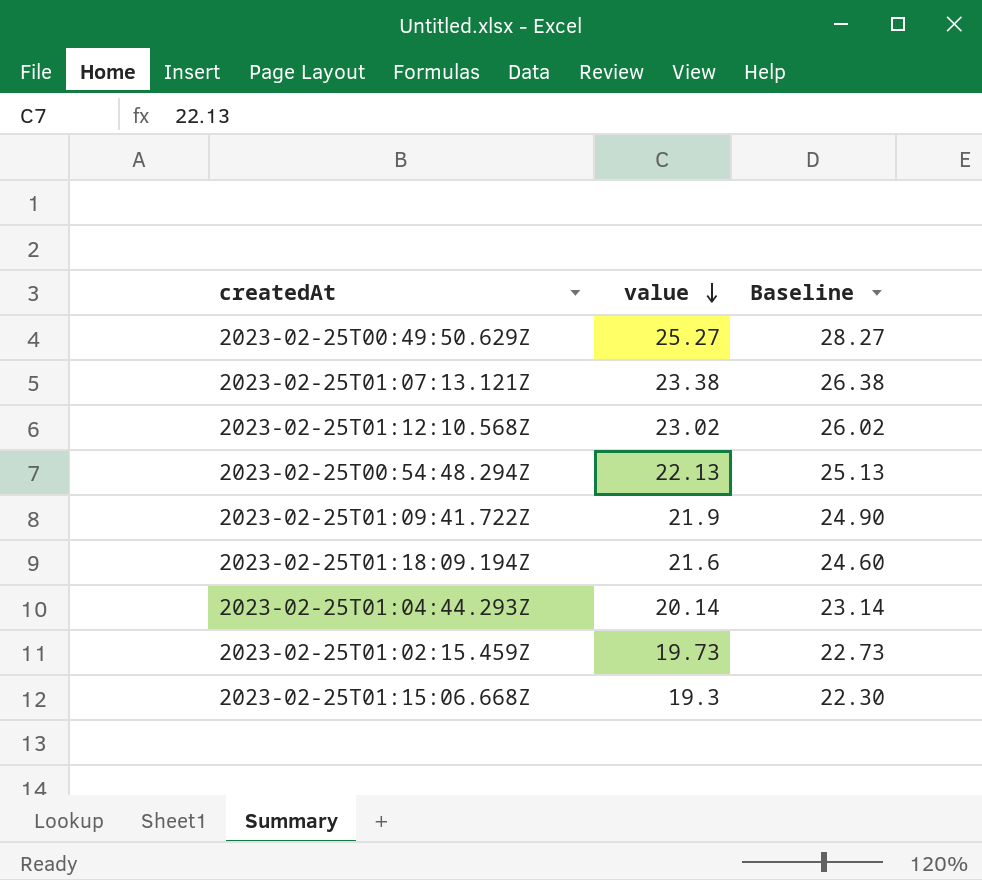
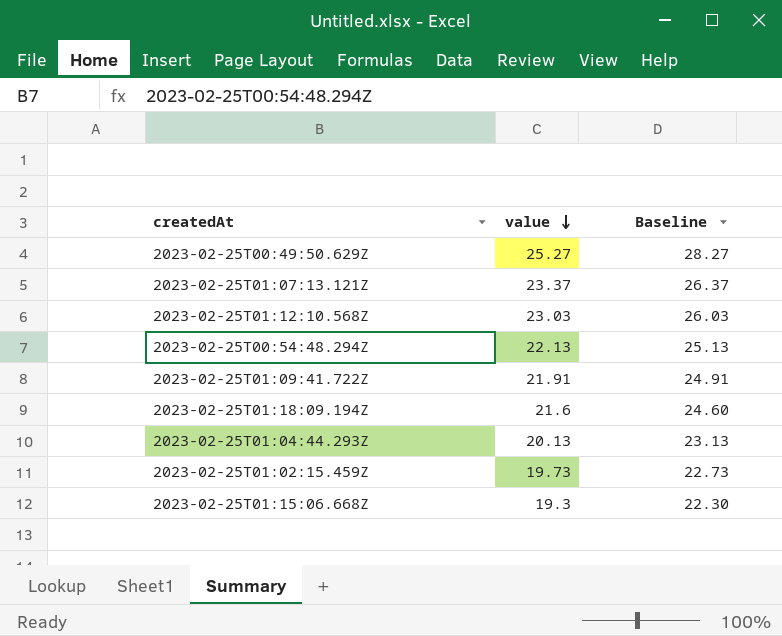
2023-02-25T01:07:13.121Z | value: 23.38 -> 23.37
2023-02-25T01:07:13.121Z | Baseline: 26.38 -> 26.37
2023-02-25T01:12:10.568Z | value: 23.02 -> 23.03
2023-02-25T01:12:10.568Z | Baseline: 26.02 -> 26.03
2023-02-25T01:09:41.722Z | value: 21.9 -> 21.91
2023-02-25T01:09:41.722Z | Baseline: 24.90 -> 24.91
2023-02-25T01:04:44.293Z | value: 20.14 -> 20.13
2023-02-25T01:04:44.293Z | Baseline: 23.14 -> 23.13

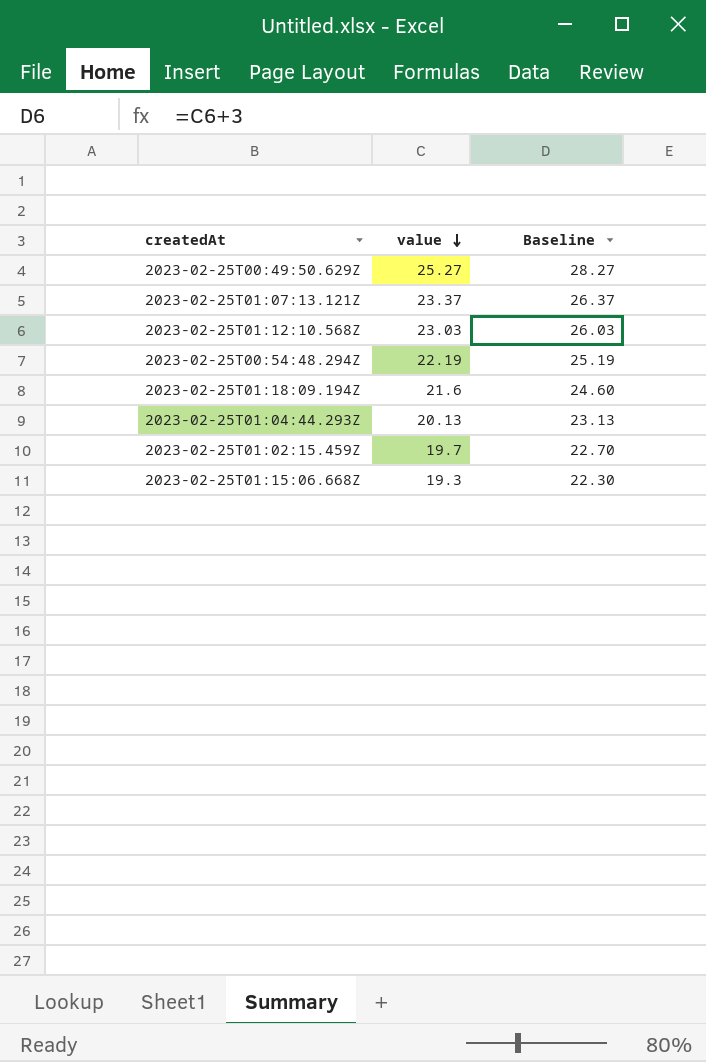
row 2023-02-25T01:09:41.722Z: 21.91 | 24.91 -> none
2023-02-25T00:54:48.294Z | value: 22.13 -> 22.19
2023-02-25T00:54:48.294Z | Baseline: 25.13 -> 25.19
2023-02-25T01:02:15.459Z | value: 19.73 -> 19.7
2023-02-25T01:02:15.459Z | Baseline: 22.73 -> 22.70

